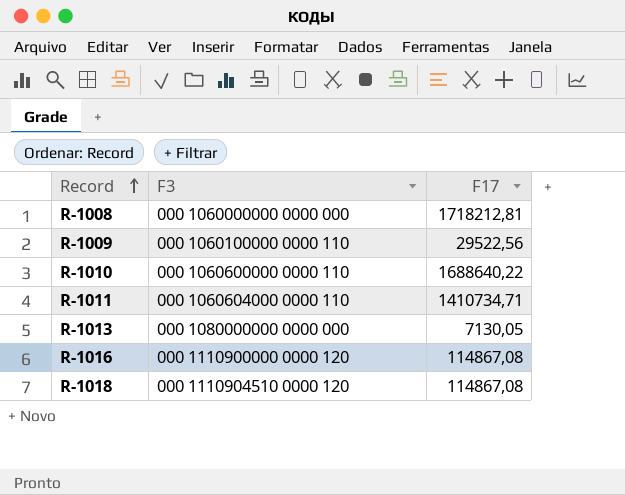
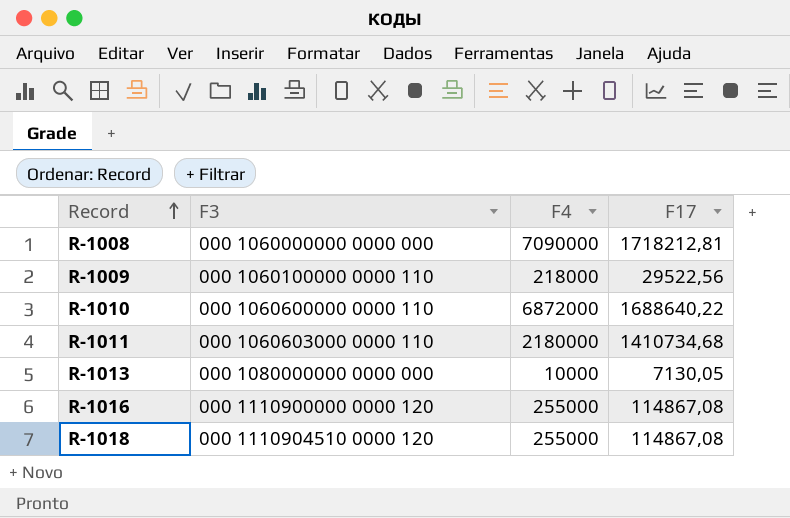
column F4 | position: none -> 3
R-1011 | F3: 000 1060604000 0000 110 -> 000 1060603000 0000 110
R-1011 | F17: 1410734,71 -> 1410734,68

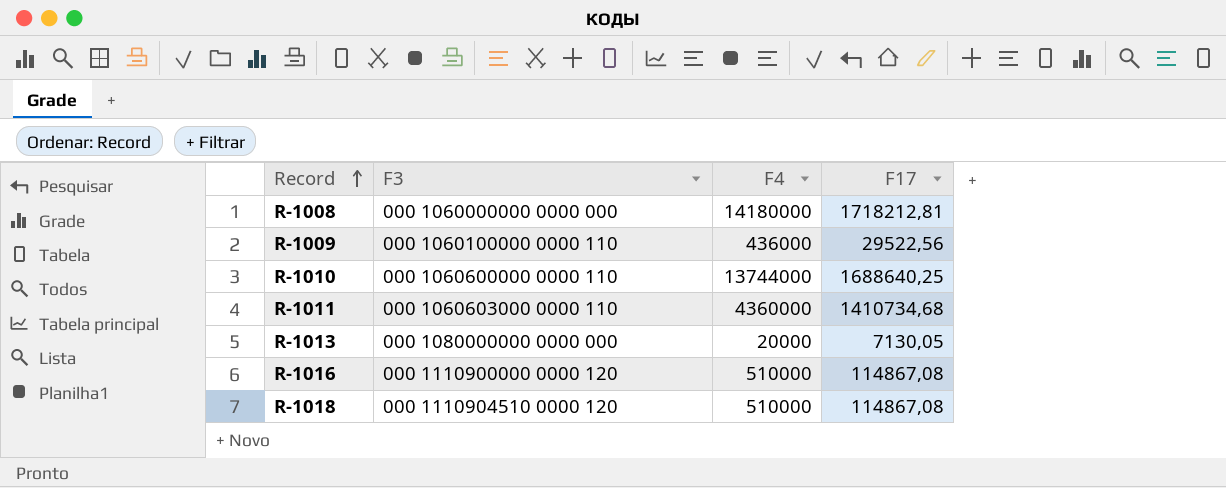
R-1008 | F4: 7090000 -> 14180000
R-1009 | F4: 218000 -> 436000
R-1010 | F4: 6872000 -> 13744000
R-1010 | F17: 1688640,22 -> 1688640,25
R-1011 | F4: 2180000 -> 4360000
R-1013 | F4: 10000 -> 20000
R-1016 | F4: 255000 -> 510000
R-1018 | F4: 255000 -> 510000

